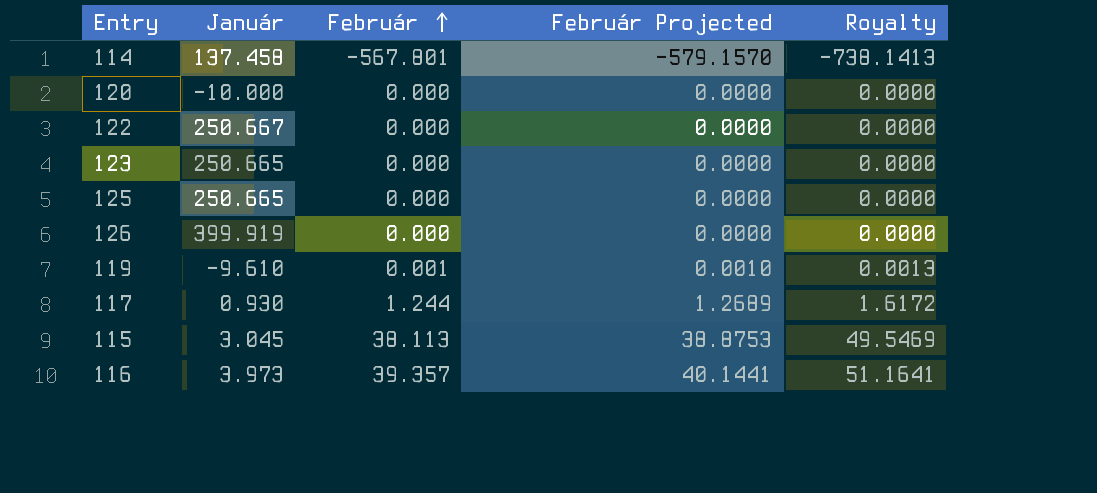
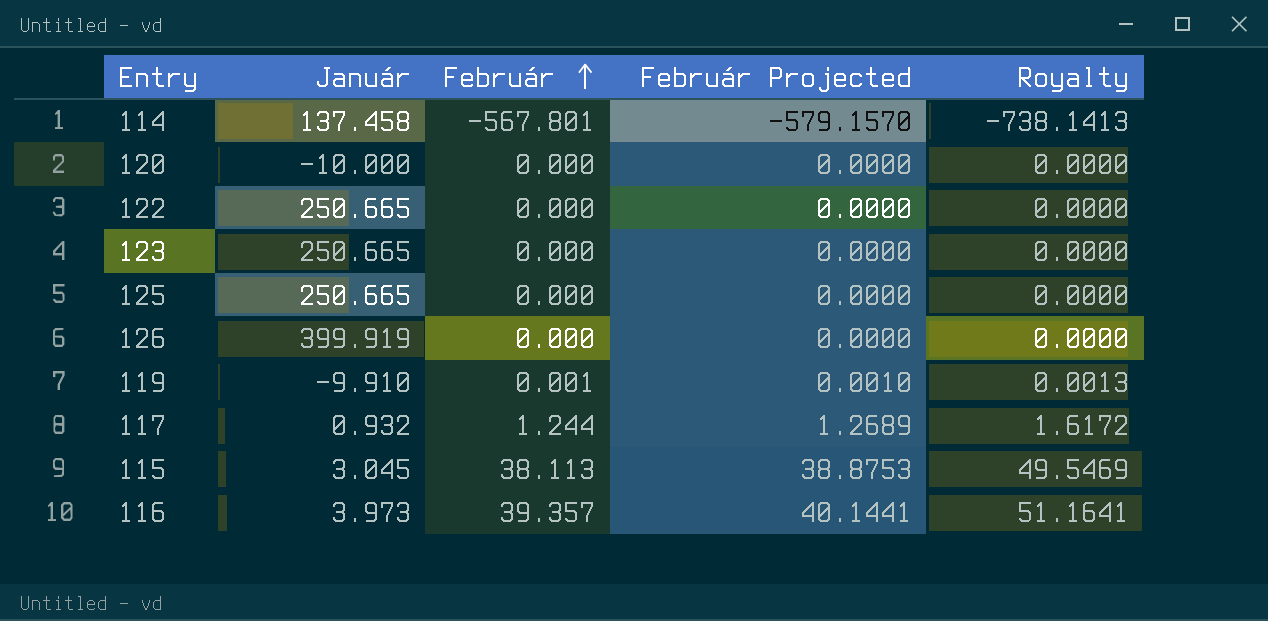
122 | Január: 250.667 -> 250.665
119 | Január: -9.610 -> -9.910
117 | Január: 0.930 -> 0.932

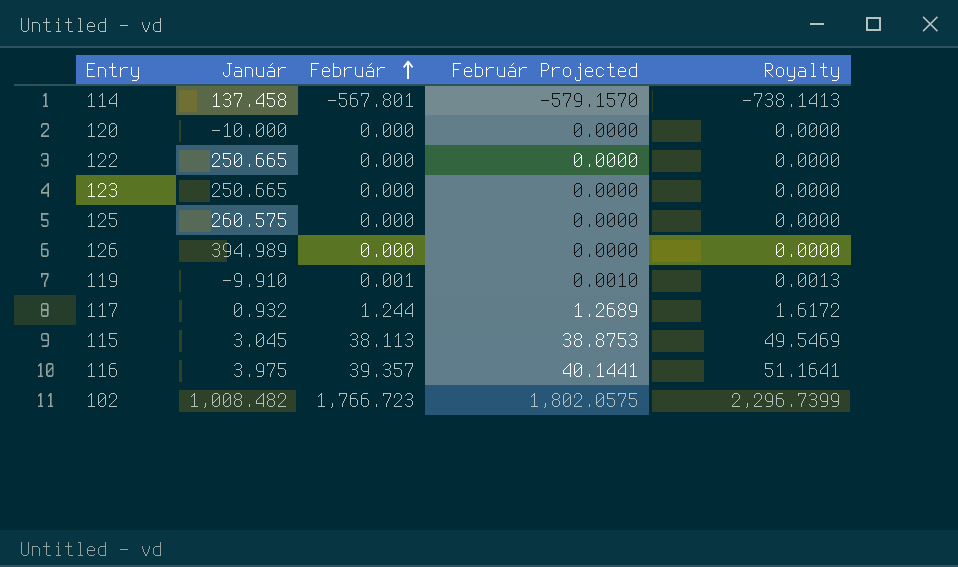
125 | Január: 250.665 -> 260.575
126 | Január: 399.919 -> 394.989
116 | Január: 3.973 -> 3.975
row 102: none -> 1,008.482 | 1,766.723 | 1,802.0575 | 2,296.7399

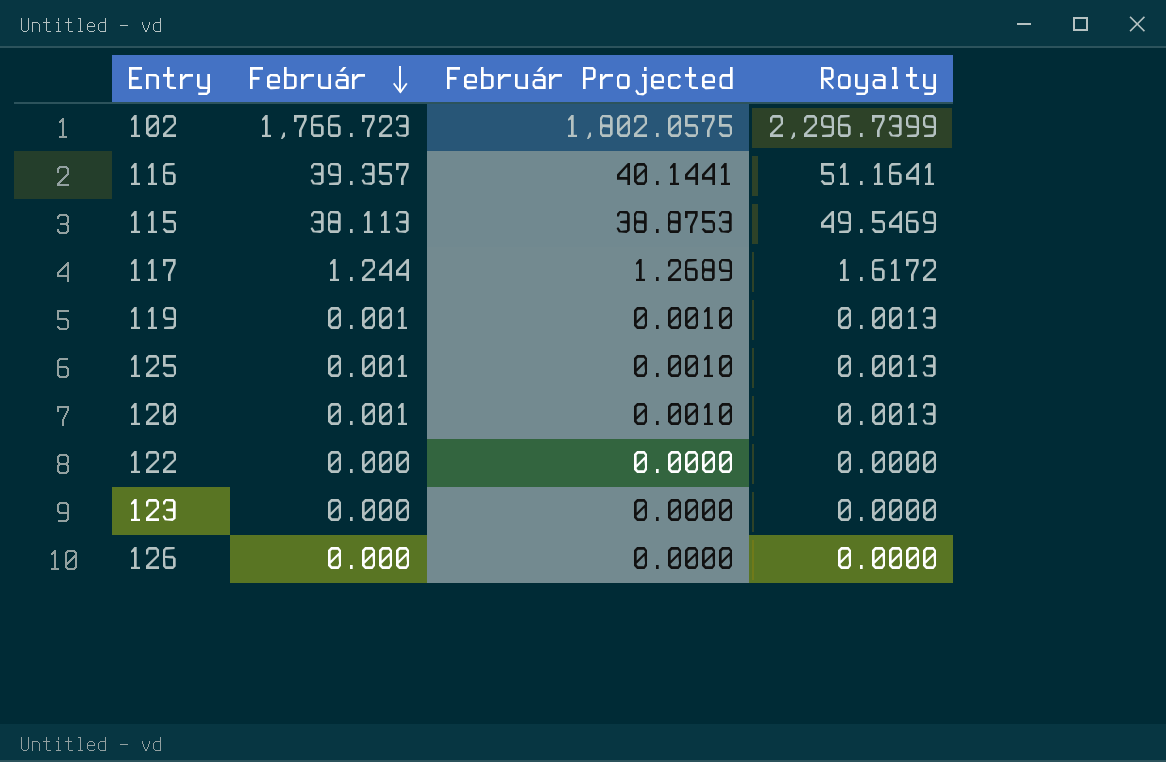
row order: Február ascending -> Február descending
column Január | position: 2 -> none
row 114: 137.458 | -567.801 | -579.1570 | -738.1413 -> none
125 | Február: 0.000 -> 0.001
125 | Február Projected: 0.0000 -> 0.0010
125 | Royalty: 0.0000 -> 0.0013
120 | Február: 0.000 -> 0.001
120 | Február Projected: 0.0000 -> 0.0010
120 | Royalty: 0.0000 -> 0.0013

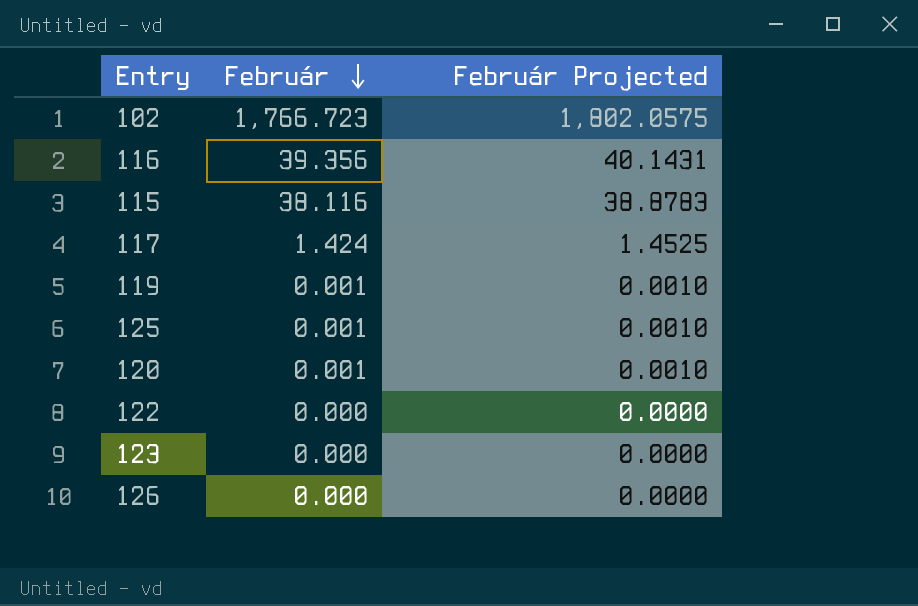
column Royalty | formula: [Február] * 1.3 -> none
116 | Február: 39.357 -> 39.356
116 | Február Projected: 40.1441 -> 40.1431
115 | Február: 38.113 -> 38.116
115 | Február Projected: 38.8753 -> 38.8783
117 | Február: 1.244 -> 1.424
117 | Február Projected: 1.2689 -> 1.4525

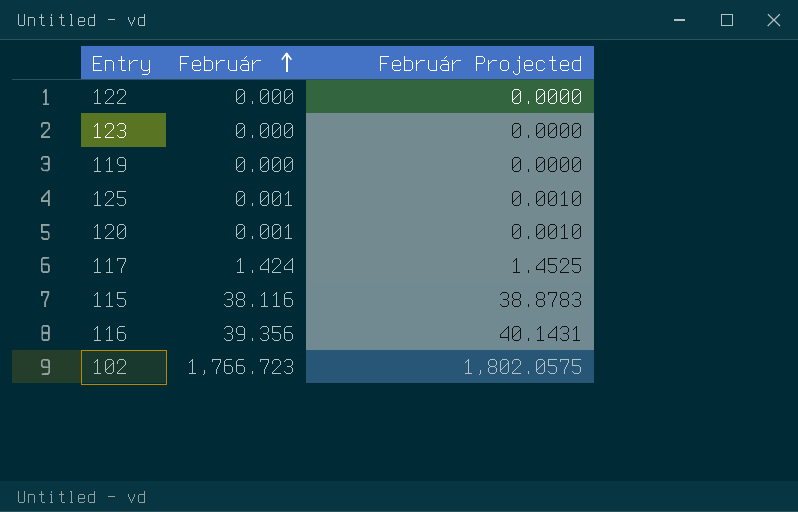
row order: Február descending -> Február ascending
row 126: 0.000 | 0.0000 -> none
119 | Február: 0.001 -> 0.000
119 | Február Projected: 0.0010 -> 0.0000

